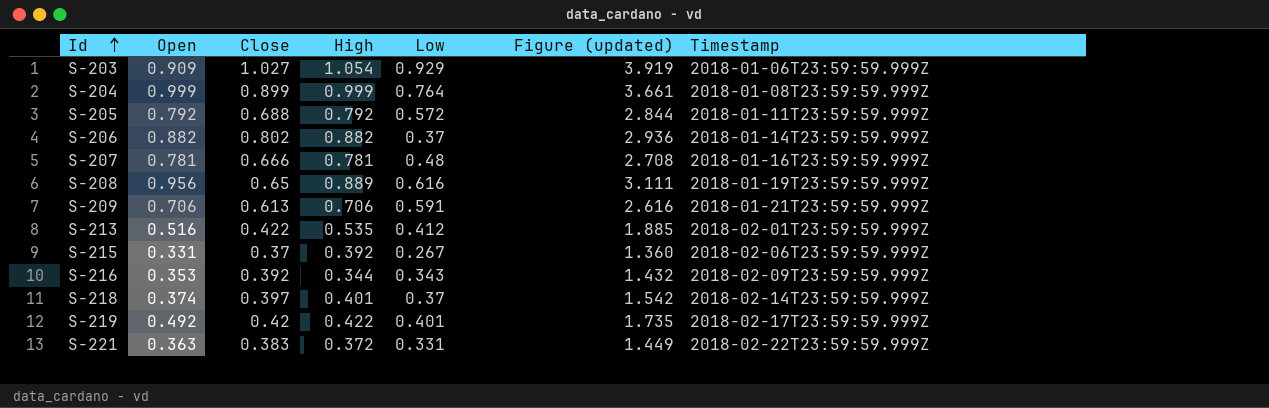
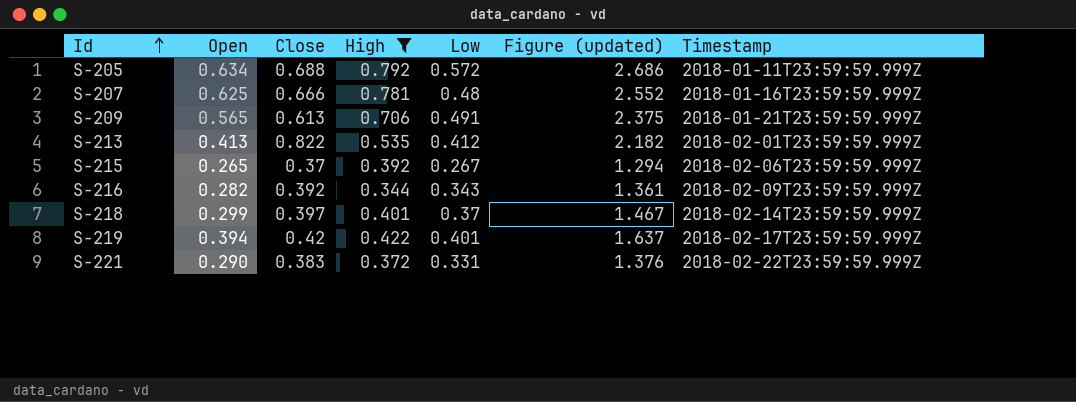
filter: none -> High <= 0.792
S-205 | Open: 0.792 -> 0.634
S-205 | Figure (updated): 2.844 -> 2.686
S-207 | Open: 0.781 -> 0.625
S-207 | Figure (updated): 2.708 -> 2.552
S-209 | Open: 0.706 -> 0.565
S-209 | Low: 0.591 -> 0.491
S-209 | Figure (updated): 2.616 -> 2.375
S-213 | Open: 0.516 -> 0.413
S-213 | Close: 0.422 -> 0.822
S-213 | Figure (updated): 1.885 -> 2.182
S-215 | Open: 0.331 -> 0.265
S-215 | Figure (updated): 1.360 -> 1.294
S-216 | Open: 0.353 -> 0.282
S-216 | Figure (updated): 1.432 -> 1.361
S-218 | Open: 0.374 -> 0.299
S-218 | Figure (updated): 1.542 -> 1.467
S-219 | Open: 0.492 -> 0.394
S-219 | Figure (updated): 1.735 -> 1.637
S-221 | Open: 0.363 -> 0.290
S-221 | Figure (updated): 1.449 -> 1.376

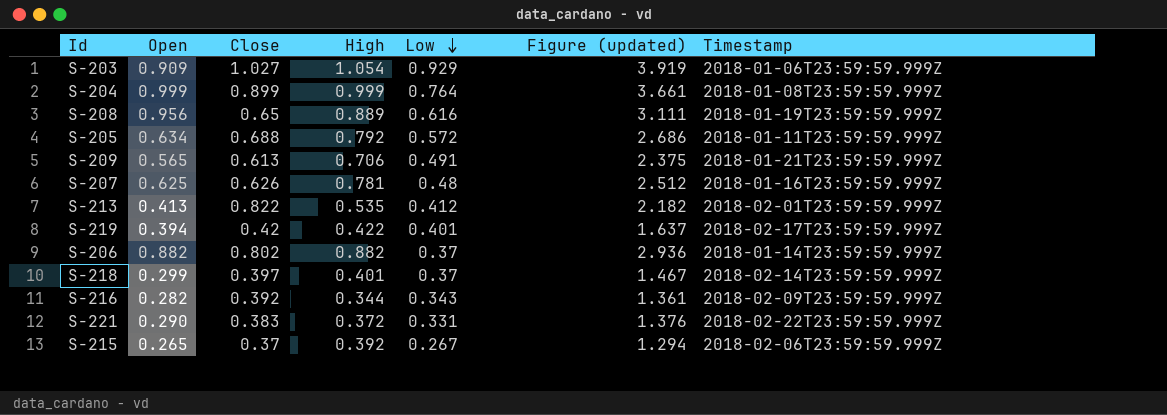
filter: High <= 0.792 -> none
row order: Id ascending -> Low descending
S-207 | Close: 0.666 -> 0.626
S-207 | Figure (updated): 2.552 -> 2.512

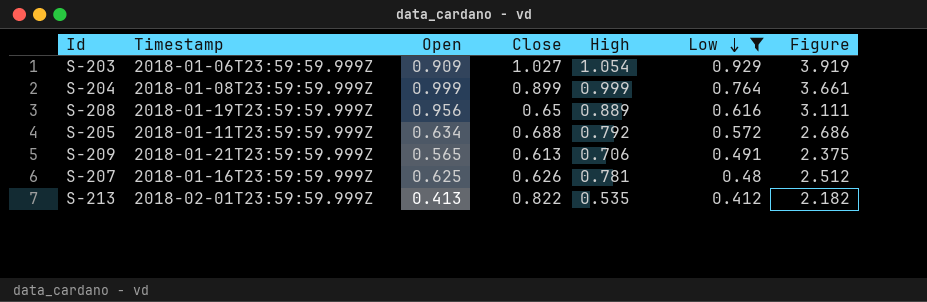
filter: none -> Low >= 0.412
column Timestamp | position: 7 -> 2
column name: Figure (updated) -> Figure

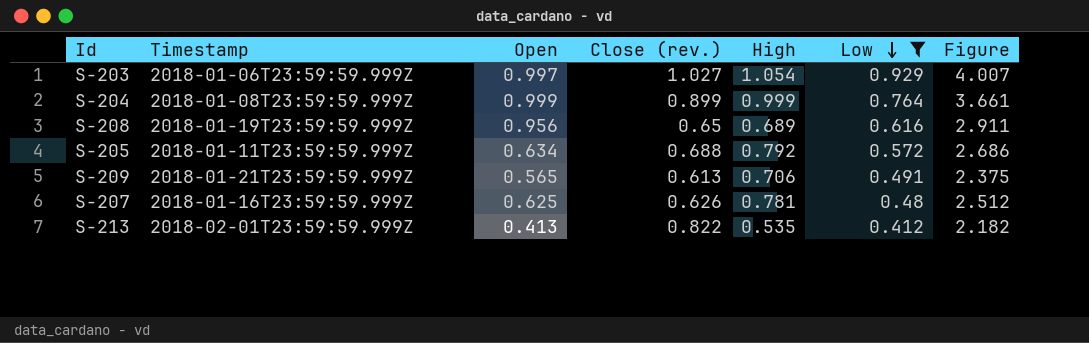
column name: Close -> Close (rev.)
S-203 | Open: 0.909 -> 0.997
S-203 | Figure: 3.919 -> 4.007
S-208 | High: 0.889 -> 0.689
S-208 | Figure: 3.111 -> 2.911

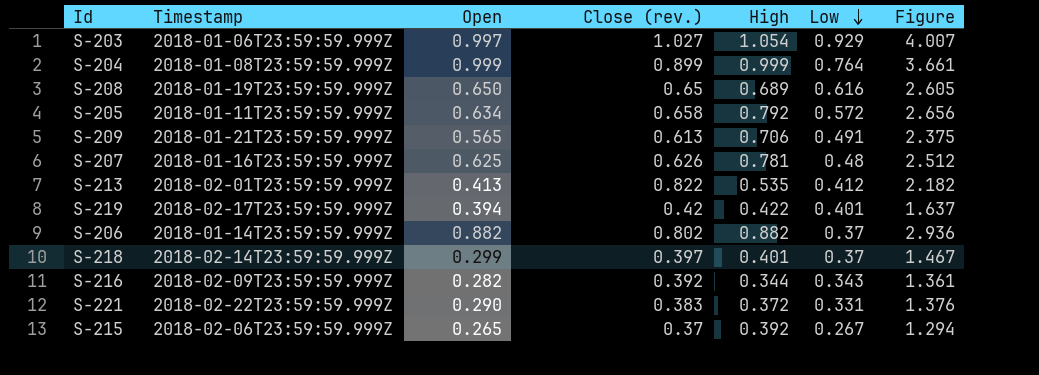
filter: Low >= 0.412 -> none
S-208 | Open: 0.956 -> 0.650
S-208 | Figure: 2.911 -> 2.605
S-205 | Close (rev.): 0.688 -> 0.658
S-205 | Figure: 2.686 -> 2.656

